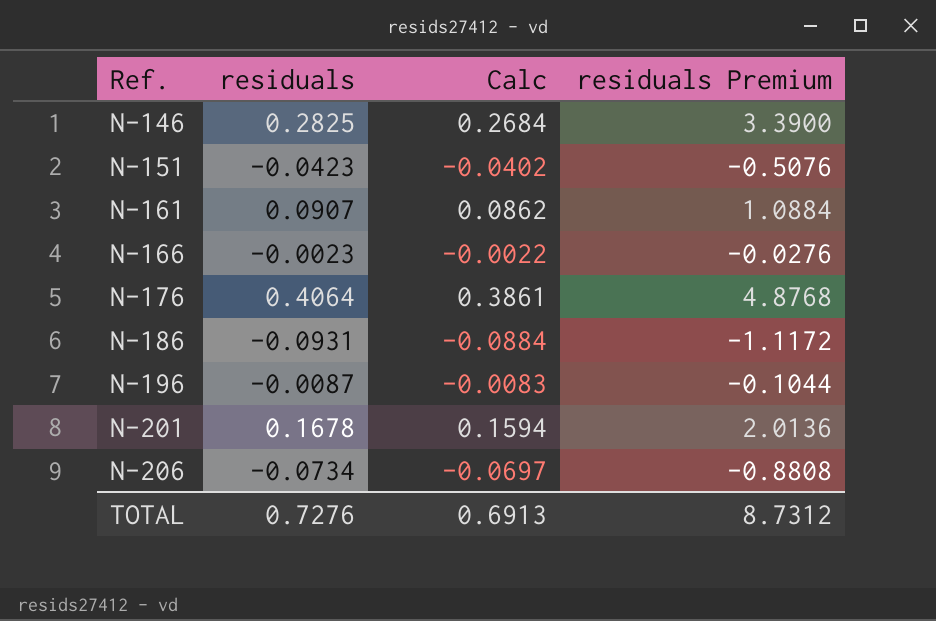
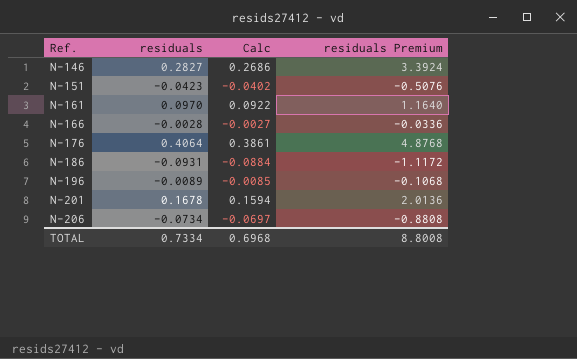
N-146 | residuals: 0.2825 -> 0.2827
N-146 | Calc: 0.2684 -> 0.2686
N-146 | residuals Premium: 3.3900 -> 3.3924
N-161 | residuals: 0.0907 -> 0.0970
N-161 | Calc: 0.0862 -> 0.0922
N-161 | residuals Premium: 1.0884 -> 1.1640
N-166 | residuals: -0.0023 -> -0.0028
N-166 | Calc: -0.0022 -> -0.0027
N-166 | residuals Premium: -0.0276 -> -0.0336
N-196 | residuals: -0.0087 -> -0.0089
N-196 | Calc: -0.0083 -> -0.0085
N-196 | residuals Premium: -0.1044 -> -0.1068
TOTAL | residuals: 0.7276 -> 0.7334
TOTAL | Calc: 0.6913 -> 0.6968
TOTAL | residuals Premium: 8.7312 -> 8.8008

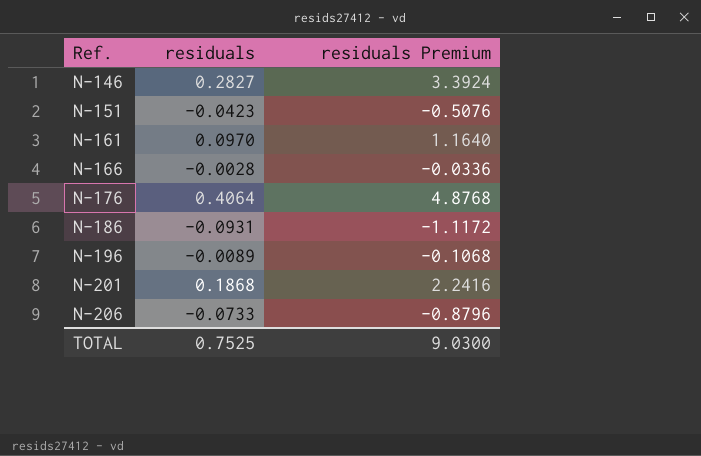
column Calc | formula: [residuals] * 0.95 -> none
N-201 | residuals: 0.1678 -> 0.1868
N-201 | residuals Premium: 2.0136 -> 2.2416
N-206 | residuals: -0.0734 -> -0.0733
N-206 | residuals Premium: -0.8808 -> -0.8796
TOTAL | residuals: 0.7334 -> 0.7525
TOTAL | residuals Premium: 8.8008 -> 9.0300

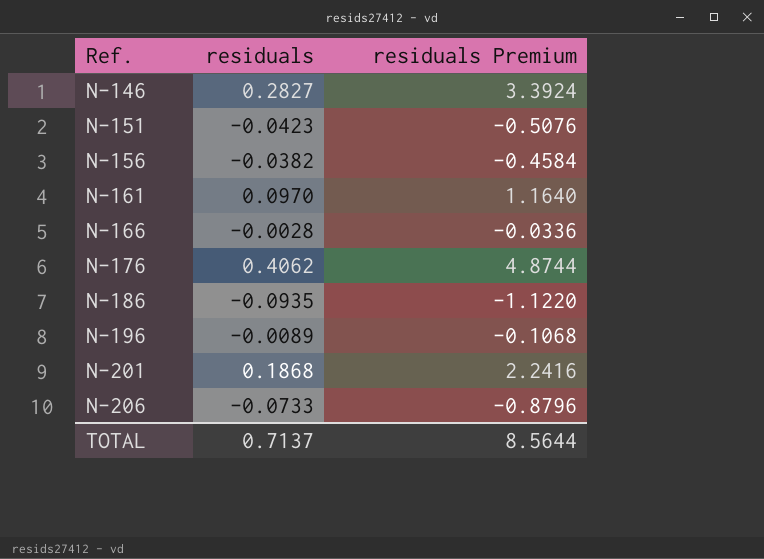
row N-156: none -> -0.0382 | -0.4584
N-176 | residuals: 0.4064 -> 0.4062
N-176 | residuals Premium: 4.8768 -> 4.8744
N-186 | residuals: -0.0931 -> -0.0935
N-186 | residuals Premium: -1.1172 -> -1.1220
TOTAL | residuals: 0.7525 -> 0.7137
TOTAL | residuals Premium: 9.0300 -> 8.5644

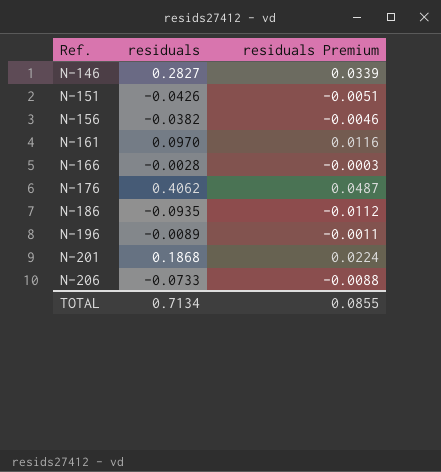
column residuals Premium | formula: [residuals] * 12 -> [residuals] * 0.12
N-151 | residuals: -0.0423 -> -0.0426
TOTAL | residuals: 0.7137 -> 0.7134
TOTAL | residuals Premium: 8.5644 -> 0.0855

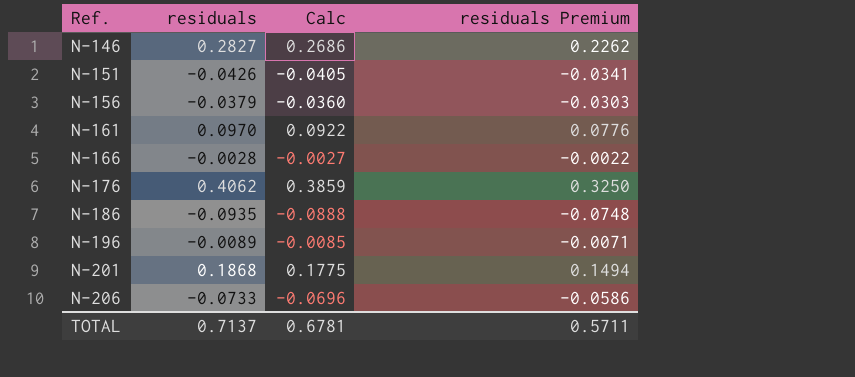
column Calc | formula: none -> [residuals] * 0.95
column residuals Premium | formula: [residuals] * 0.12 -> [residuals] * 0.8
N-156 | residuals: -0.0382 -> -0.0379
TOTAL | residuals: 0.7134 -> 0.7137
TOTAL | residuals Premium: 0.0855 -> 0.5711

